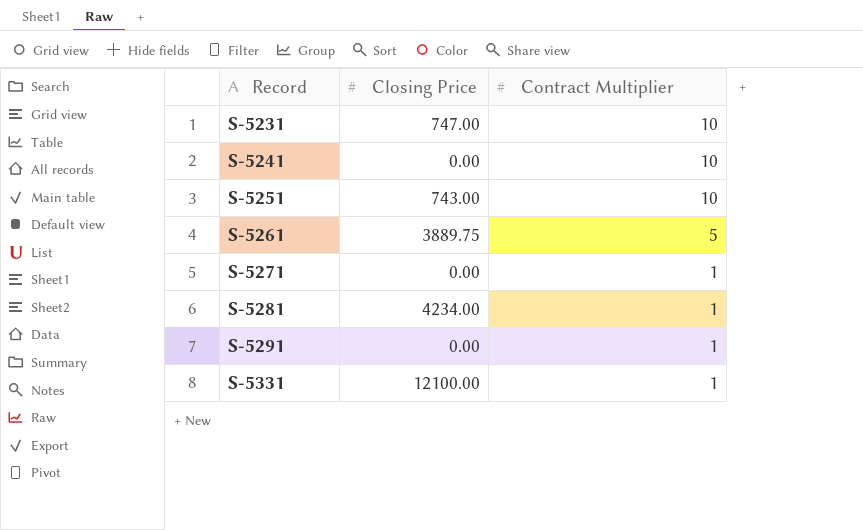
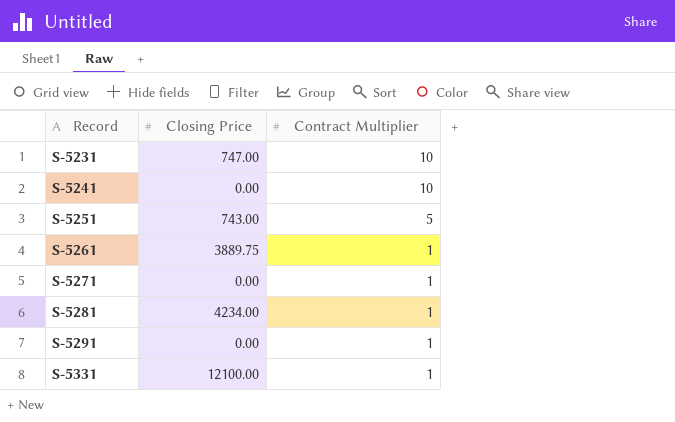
S-5251 | Contract Multiplier: 10 -> 5
S-5261 | Contract Multiplier: 5 -> 1

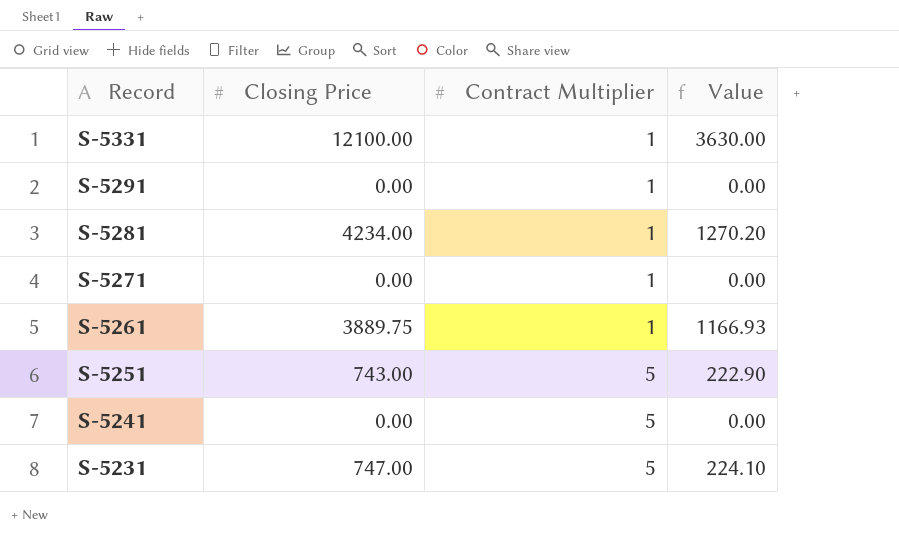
row order: Record ascending -> Record descending
column Value | formula: none -> [Closing Price] * 0.3
S-5241 | Contract Multiplier: 10 -> 5
S-5231 | Contract Multiplier: 10 -> 5

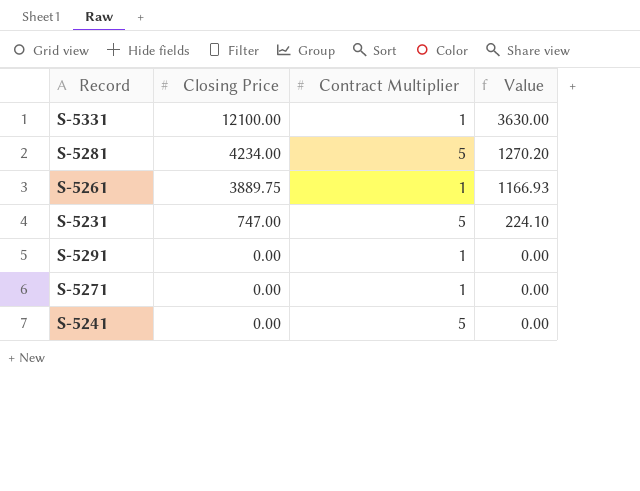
row order: Record descending -> Closing Price descending
row S-5251: 743.00 | 5 | 222.90 -> none
S-5281 | Contract Multiplier: 1 -> 5

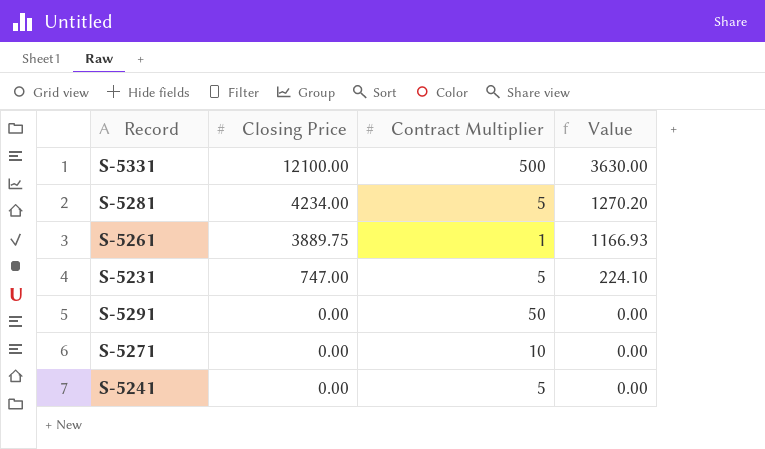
S-5331 | Contract Multiplier: 1 -> 500
S-5291 | Contract Multiplier: 1 -> 50
S-5271 | Contract Multiplier: 1 -> 10

